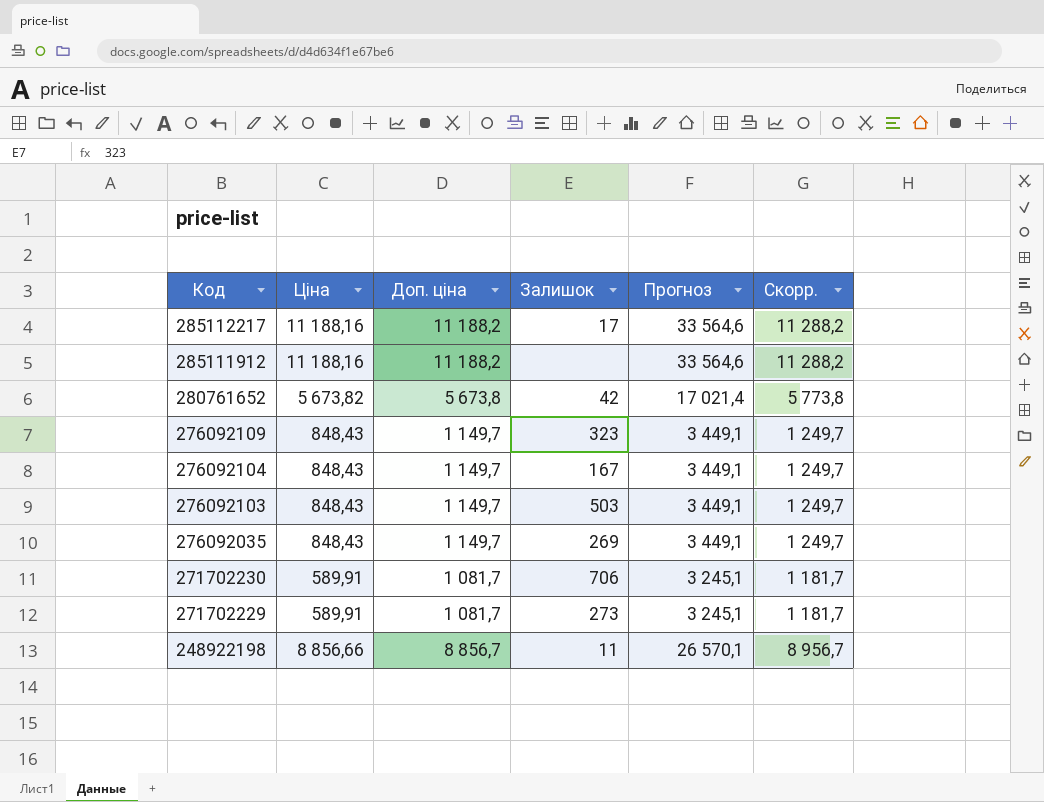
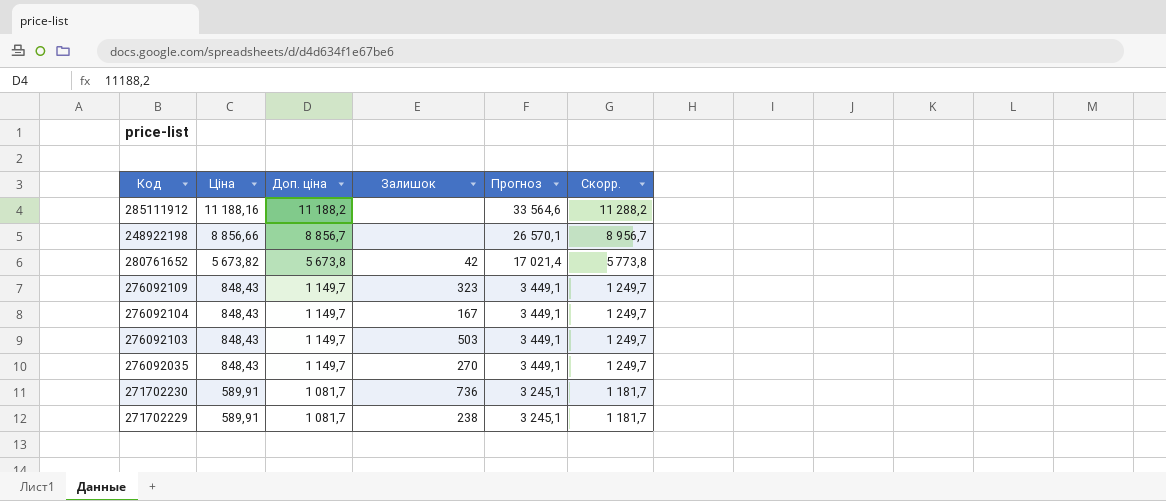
row order: Код descending -> Ціна descending
row 285112217: 11 188,16 | 11 188,2 | 17 | 33 564,6 | 11 288,2 -> none
248922198 | Залишок: 11 -> none
276092035 | Залишок: 269 -> 270
271702230 | Залишок: 706 -> 736
271702229 | Залишок: 273 -> 238

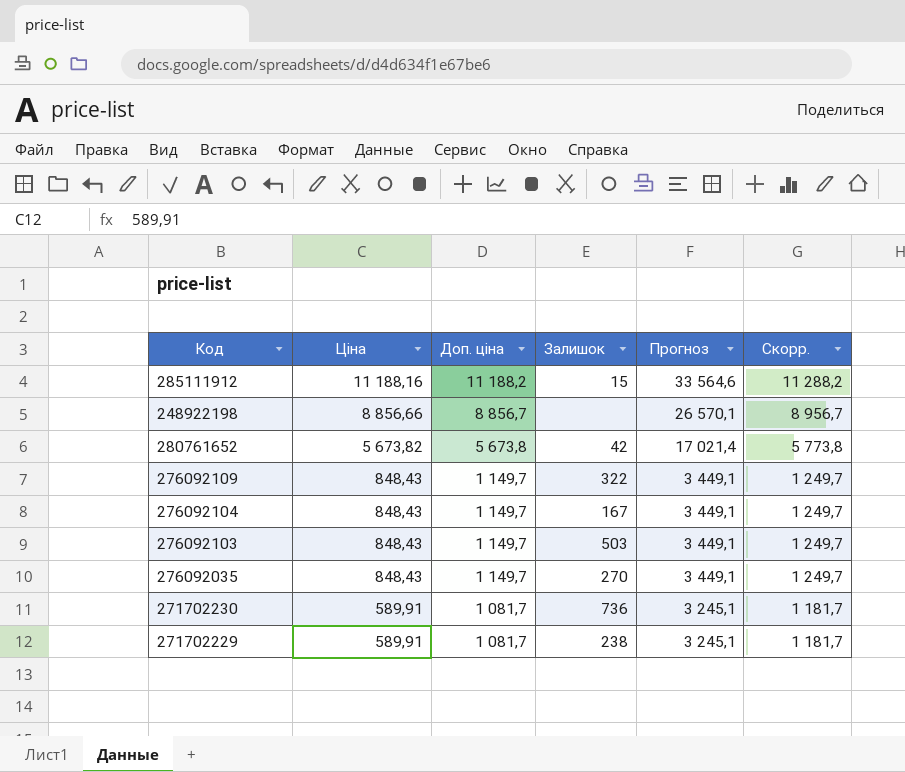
285111912 | Залишок: none -> 15
276092109 | Залишок: 323 -> 322

